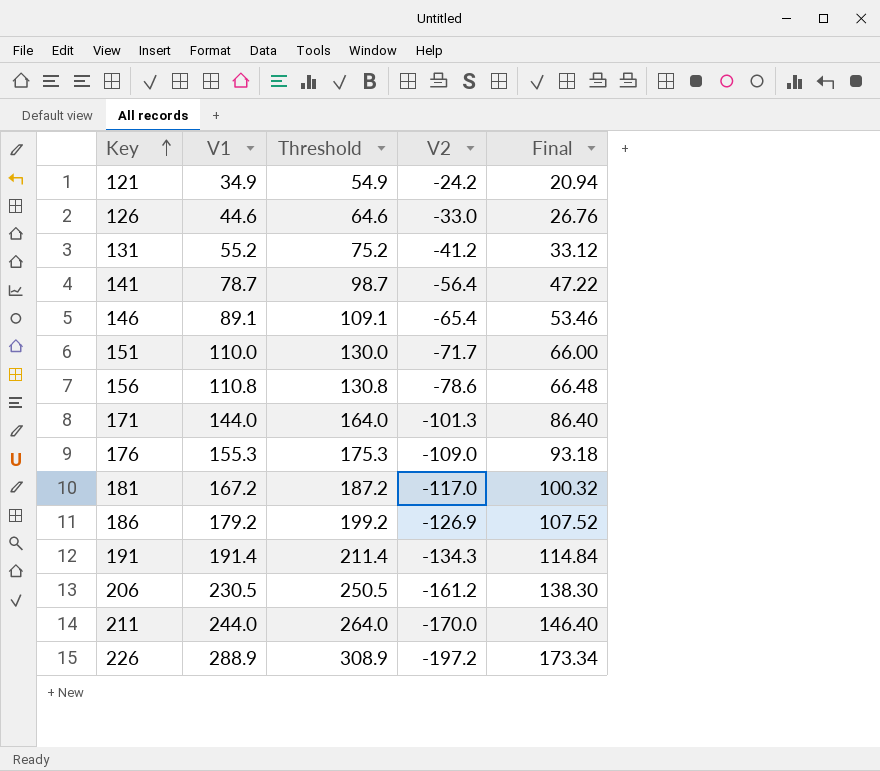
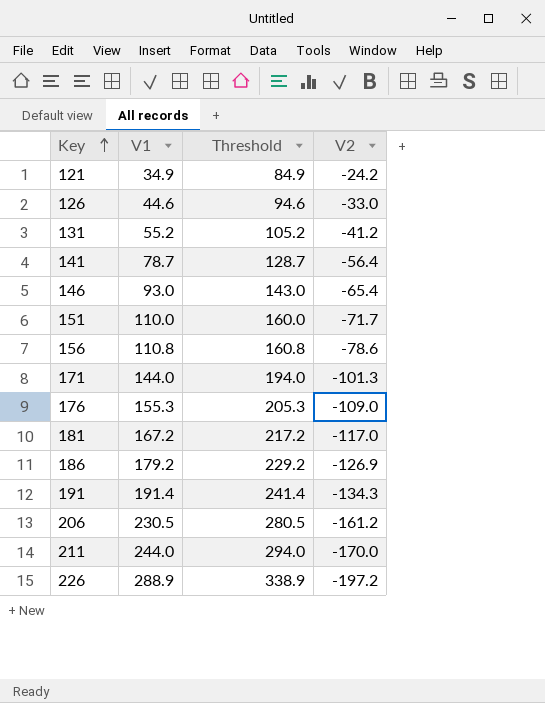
column Final | formula: [V1] * 0.6 -> none
column Threshold | formula: [V1] + 20 -> [V1] + 50
146 | V1: 89.1 -> 93.0

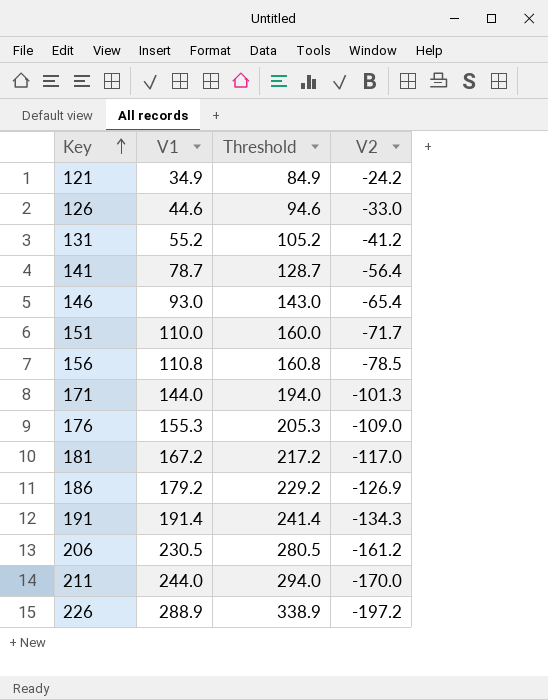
156 | V2: -78.6 -> -78.5

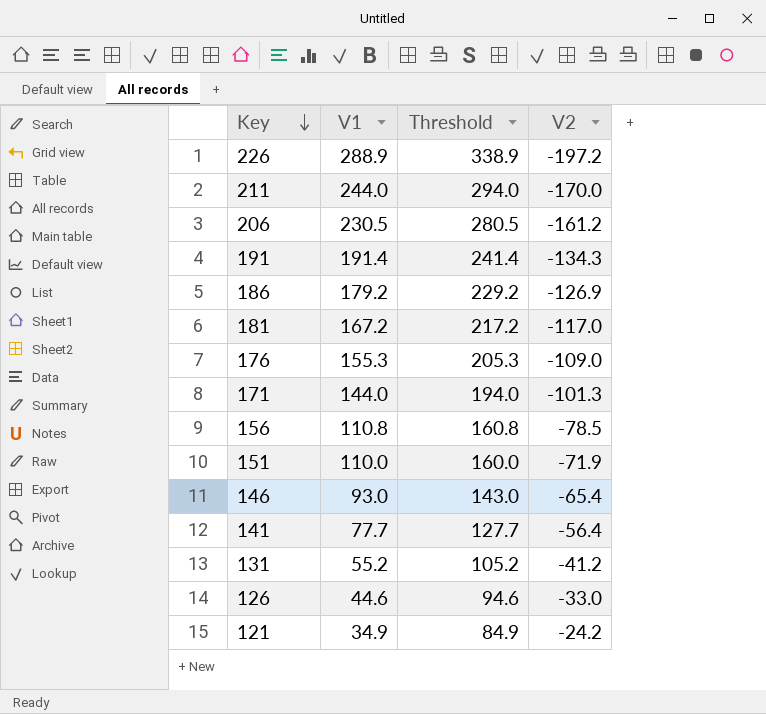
row order: Key ascending -> Key descending
151 | V2: -71.7 -> -71.9
141 | V1: 78.7 -> 77.7
141 | Threshold: 128.7 -> 127.7

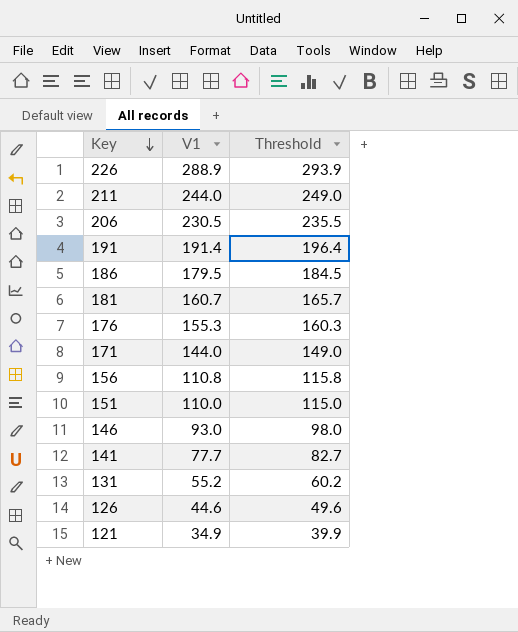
column V2 | position: 4 -> none
column Threshold | formula: [V1] + 50 -> [V1] + 5
186 | V1: 179.2 -> 179.5
181 | V1: 167.2 -> 160.7

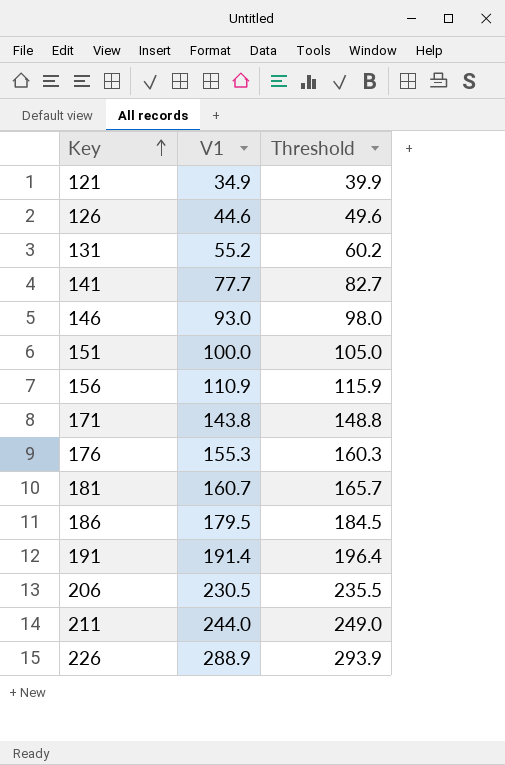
row order: Key descending -> Key ascending
151 | V1: 110.0 -> 100.0
151 | Threshold: 115.0 -> 105.0
156 | V1: 110.8 -> 110.9
156 | Threshold: 115.8 -> 115.9
171 | V1: 144.0 -> 143.8
171 | Threshold: 149.0 -> 148.8

